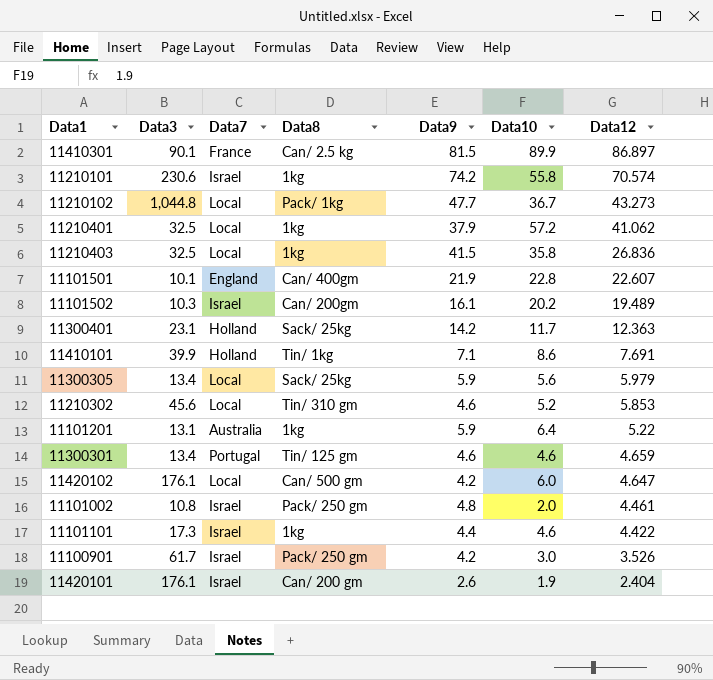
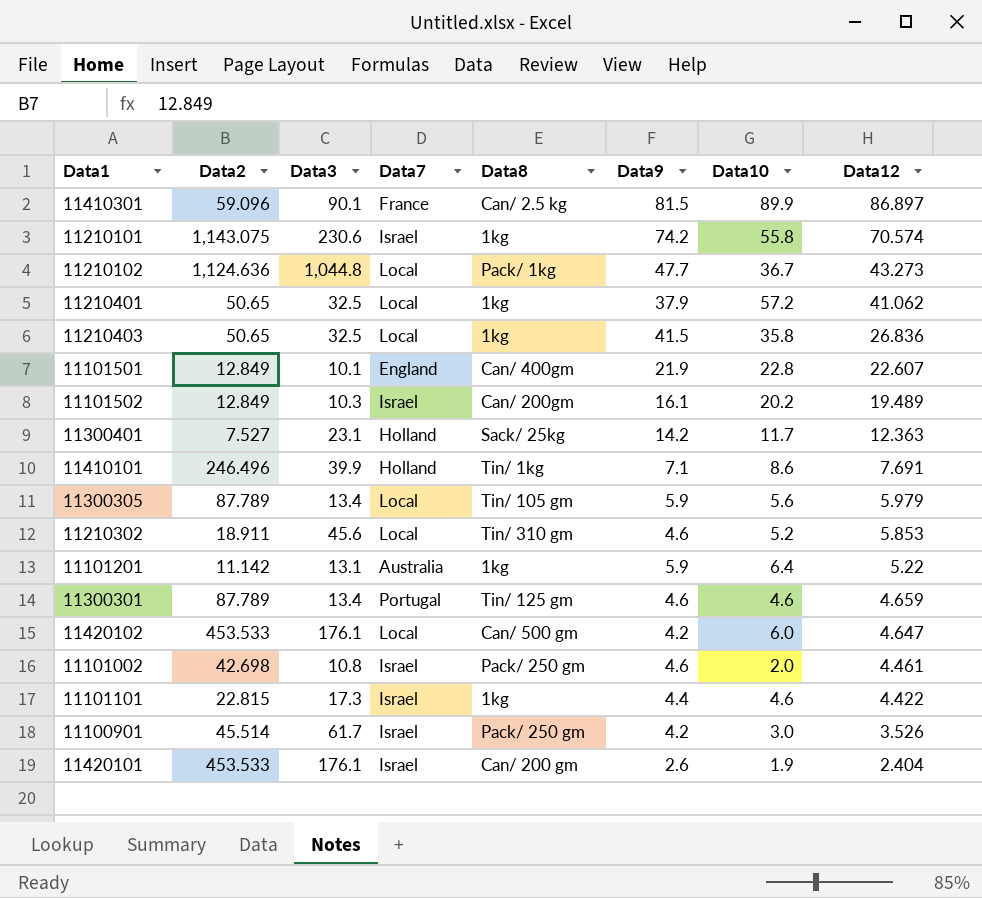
column Data2 | position: none -> 2
11300305 | Data8: Sack/ 25kg -> Tin/ 105 gm
11101002 | Data9: 4.8 -> 4.6

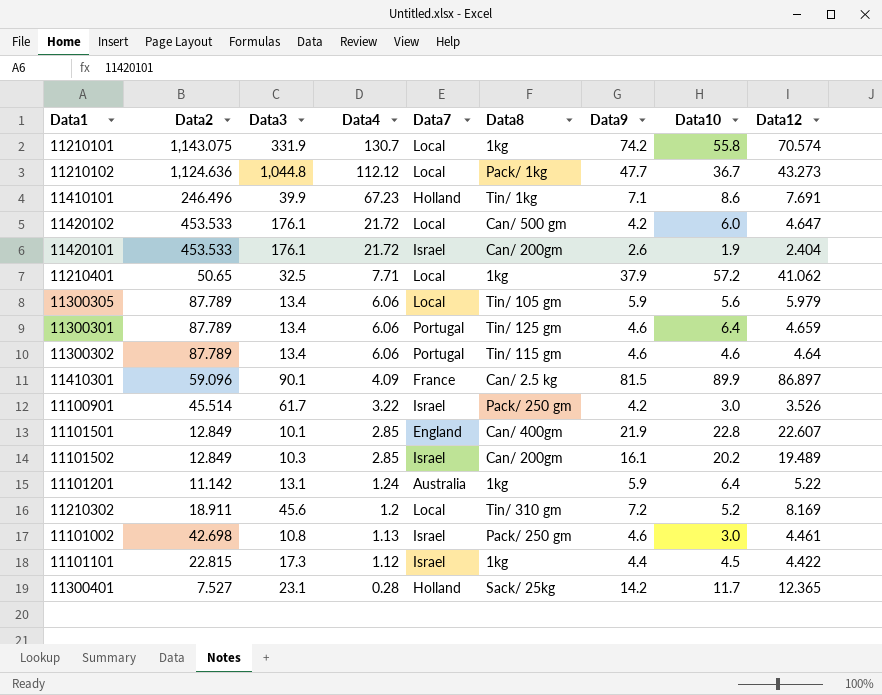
row order: Data12 descending -> Data4 descending
column Data4 | position: none -> 4
row 11210403: 50.65 | 32.5 | Local | 1kg | 41.5 | 35.8 | 26.836 -> none
11210101 | Data3: 230.6 -> 331.9
11210101 | Data7: Israel -> Local
11420101 | Data8: Can/ 200 gm -> Can/ 200gm
11300301 | Data10: 4.6 -> 6.4
row 11300302: none -> 87.789 | 13.4 | 6.06 | Portugal | Tin/ 115 gm | 4.6 | 4.6 | 4.64
11210302 | Data9: 4.6 -> 7.2
11210302 | Data12: 5.853 -> 8.169
11101002 | Data10: 2.0 -> 3.0
11101101 | Data10: 4.6 -> 4.5
11300401 | Data12: 12.363 -> 12.365

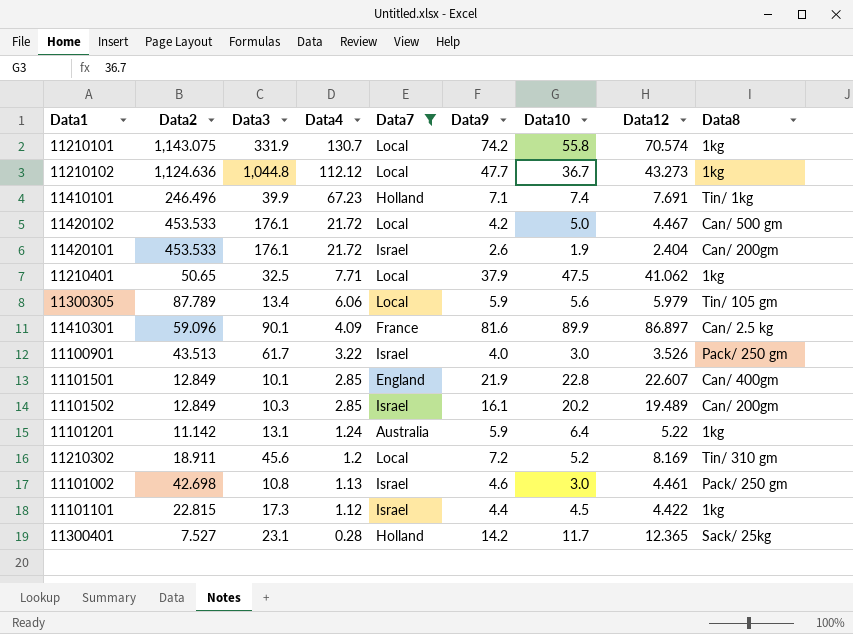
filter: none -> Data7 != Portugal
column Data8 | position: 6 -> 9
11210102 | Data8: Pack/ 1kg -> 1kg
11410101 | Data10: 8.6 -> 7.4
11420102 | Data10: 6.0 -> 5.0
11420102 | Data12: 4.647 -> 4.467
11210401 | Data10: 57.2 -> 47.5
11410301 | Data9: 81.5 -> 81.6
11100901 | Data2: 45.514 -> 43.513
11100901 | Data9: 4.2 -> 4.0

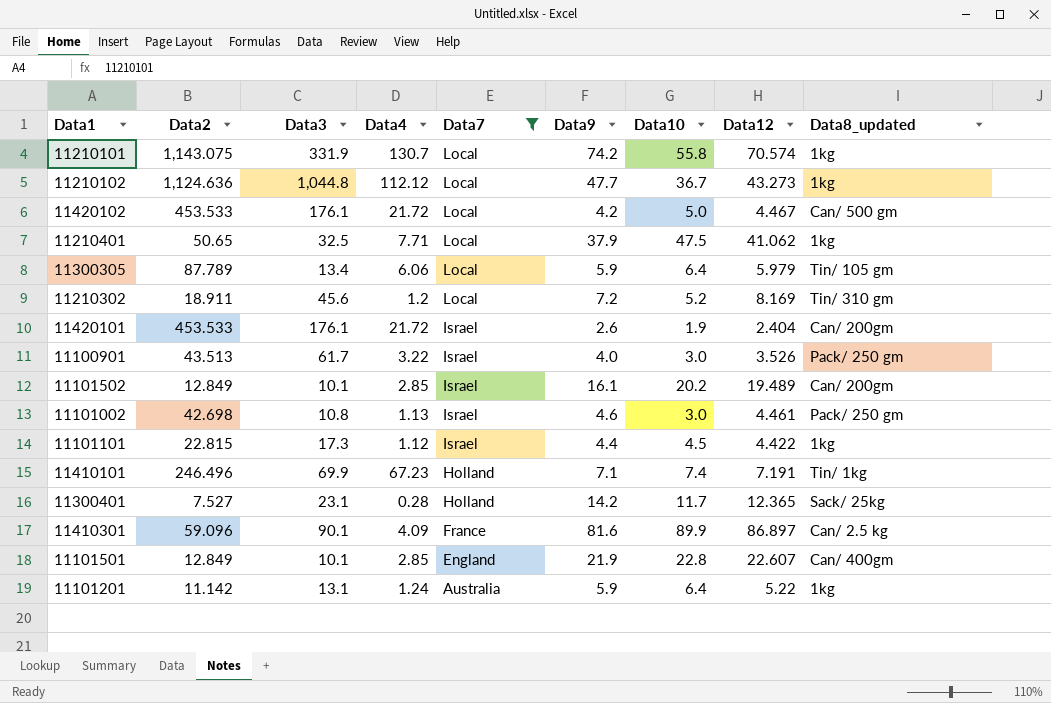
row order: Data4 descending -> Data7 descending
column name: Data8 -> Data8_updated
11300305 | Data10: 5.6 -> 6.4
11101502 | Data3: 10.3 -> 10.1
11410101 | Data3: 39.9 -> 69.9
11410101 | Data12: 7.691 -> 7.191

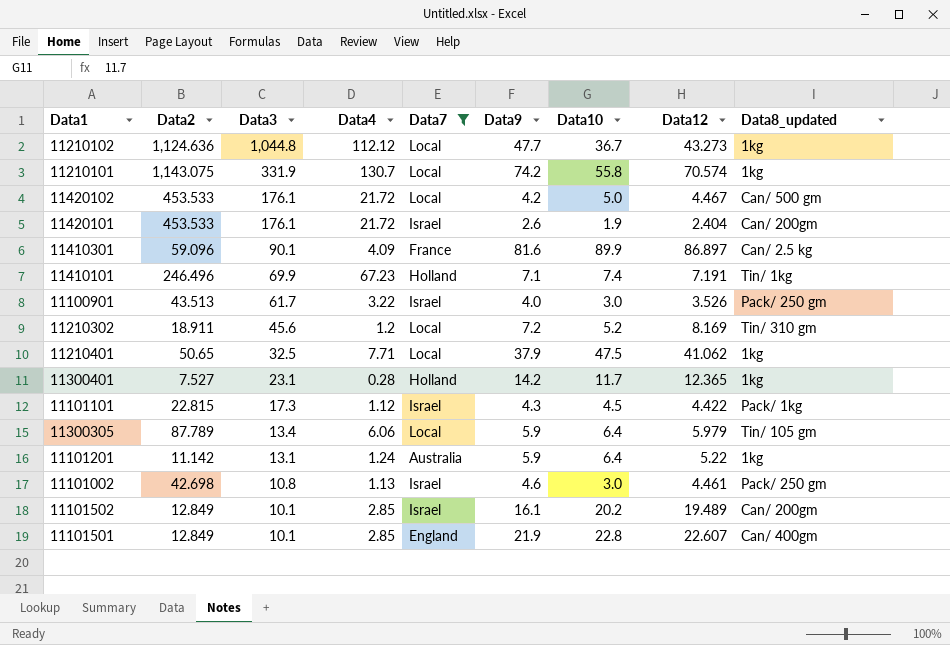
row order: Data7 descending -> Data3 descending
11300401 | Data8_updated: Sack/ 25kg -> 1kg
11101101 | Data9: 4.4 -> 4.3
11101101 | Data8_updated: 1kg -> Pack/ 1kg

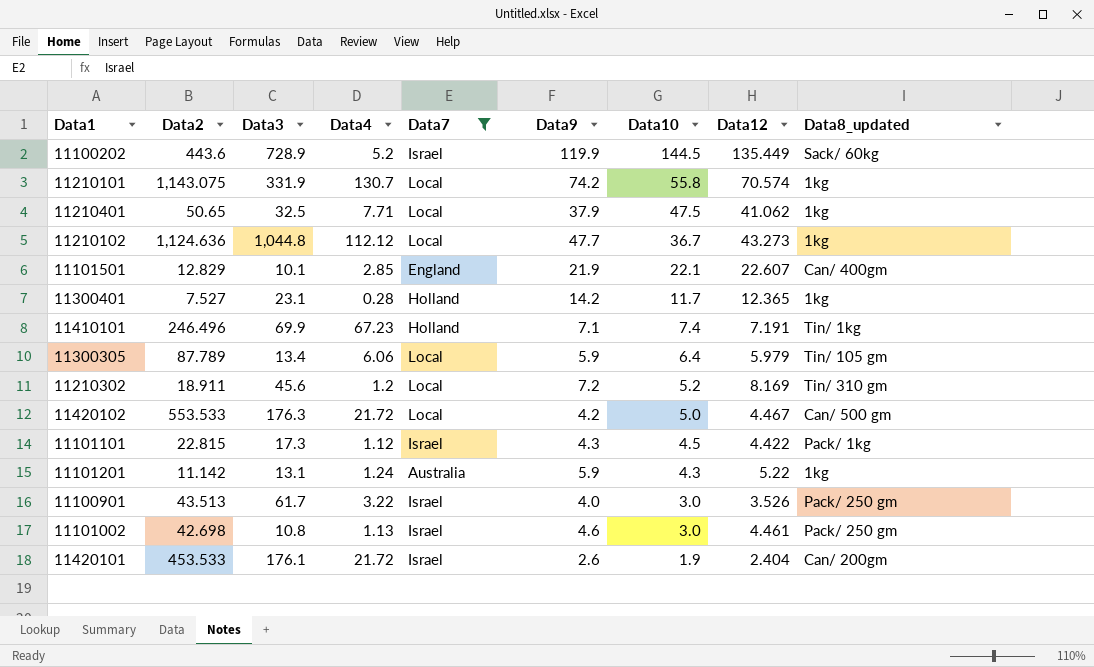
row order: Data3 descending -> Data10 descending
row 11410301: 59.096 | 90.1 | 4.09 | France | 81.6 | 89.9 | 86.897 | Can/ 2.5 kg -> none
row 11101502: 12.849 | 10.1 | 2.85 | Israel | 16.1 | 20.2 | 19.489 | Can/ 200gm -> none
row 11100202: none -> 443.6 | 728.9 | 5.2 | Israel | 119.9 | 144.5 | 135.449 | Sack/ 60kg
11101501 | Data2: 12.849 -> 12.829
11101501 | Data10: 22.8 -> 22.1
11420102 | Data2: 453.533 -> 553.533
11420102 | Data3: 176.1 -> 176.3
11101201 | Data10: 6.4 -> 4.3

